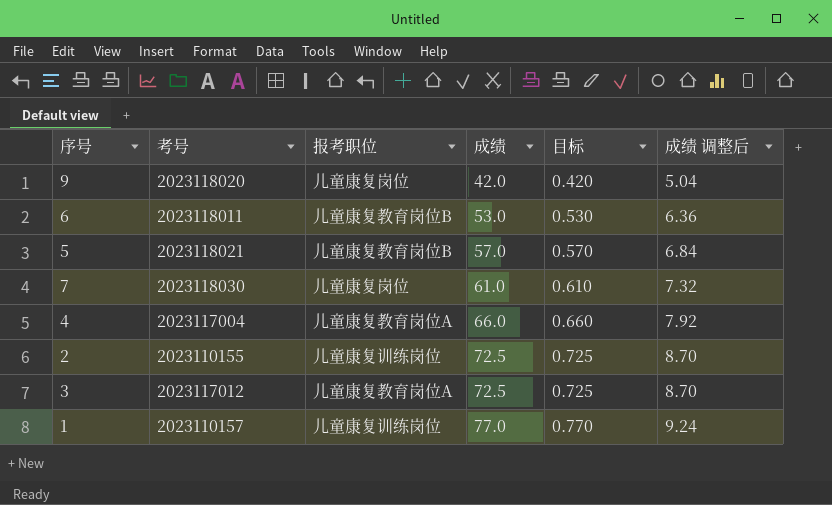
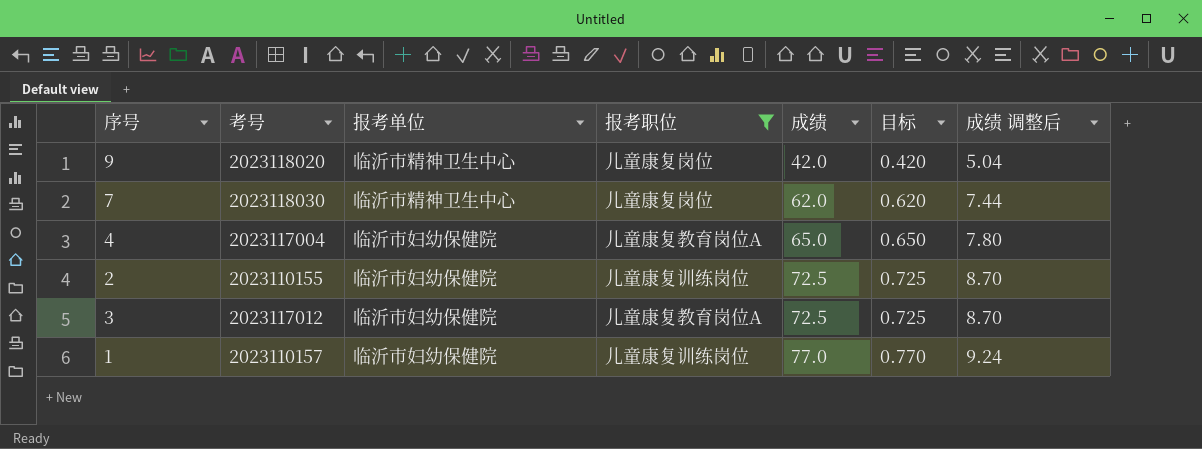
filter: none -> 报考职位 != 儿童康复教育岗位B
column 报考单位 | position: none -> 3
7 | 成绩: 61.0 -> 62.0
7 | 目标: 0.610 -> 0.620
7 | 成绩 调整后: 7.32 -> 7.44
4 | 成绩: 66.0 -> 65.0
4 | 目标: 0.660 -> 0.650
4 | 成绩 调整后: 7.92 -> 7.80

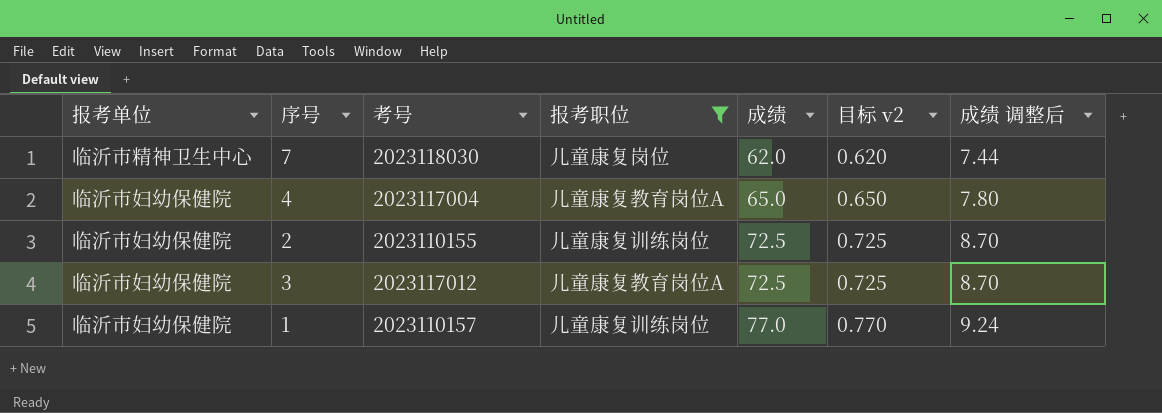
column 报考单位 | position: 3 -> 1
column name: 目标 -> 目标 v2
row 9: 2023118020 | 临沂市精神卫生中心 | 儿童康复岗位 | 42.0 | 0.420 | 5.04 -> none

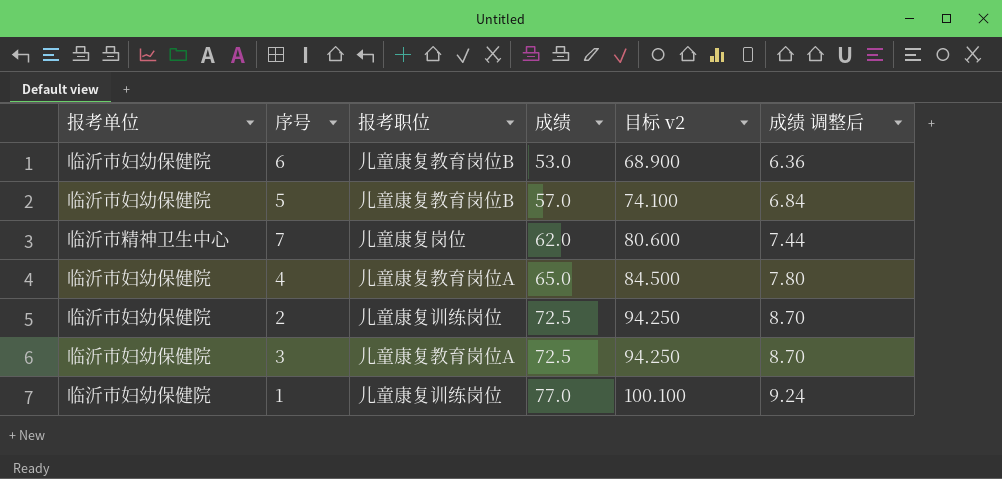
filter: 报考职位 != 儿童康复教育岗位B -> none
column 考号 | position: 3 -> none
column 目标 v2 | formula: [成绩] * 0.01 -> [成绩] * 1.3

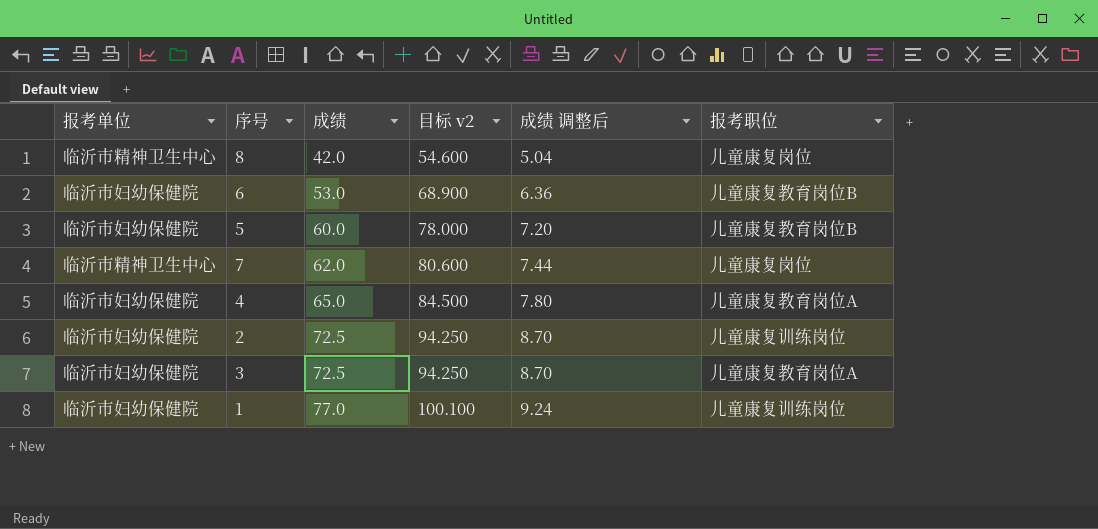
column 报考职位 | position: 3 -> 6
row 8: none -> 临沂市精神卫生中心 | 42.0 | 54.600 | 5.04 | 儿童康复岗位
5 | 成绩: 57.0 -> 60.0
5 | 目标 v2: 74.100 -> 78.000
5 | 成绩 调整后: 6.84 -> 7.20

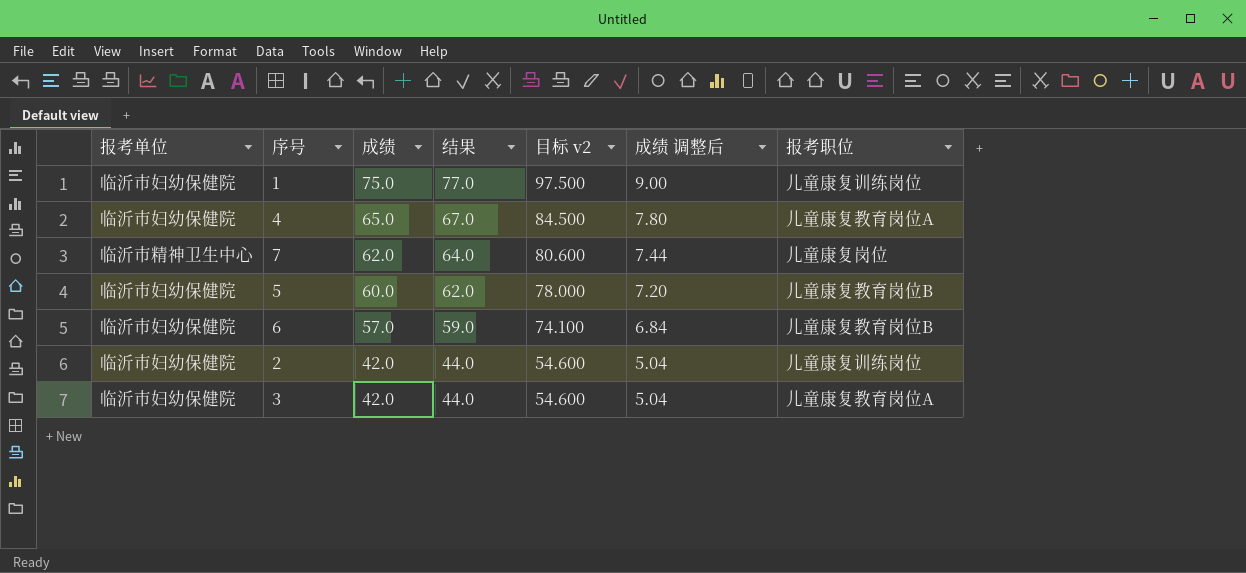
row order: 成绩 ascending -> 成绩 descending
column 结果 | formula: none -> [成绩] + 2
row 8: 临沂市精神卫生中心 | 42.0 | 54.600 | 5.04 | 儿童康复岗位 -> none
1 | 成绩: 77.0 -> 75.0
1 | 目标 v2: 100.100 -> 97.500
1 | 成绩 调整后: 9.24 -> 9.00
6 | 成绩: 53.0 -> 57.0
6 | 目标 v2: 68.900 -> 74.100
6 | 成绩 调整后: 6.36 -> 6.84
2 | 成绩: 72.5 -> 42.0
2 | 目标 v2: 94.250 -> 54.600
2 | 成绩 调整后: 8.70 -> 5.04
3 | 成绩: 72.5 -> 42.0
3 | 目标 v2: 94.250 -> 54.600
3 | 成绩 调整后: 8.70 -> 5.04

